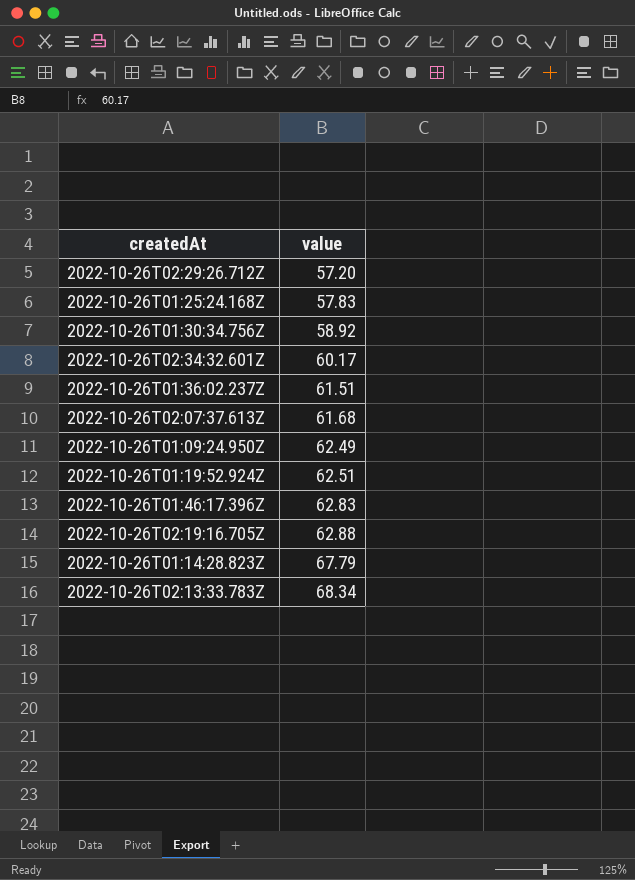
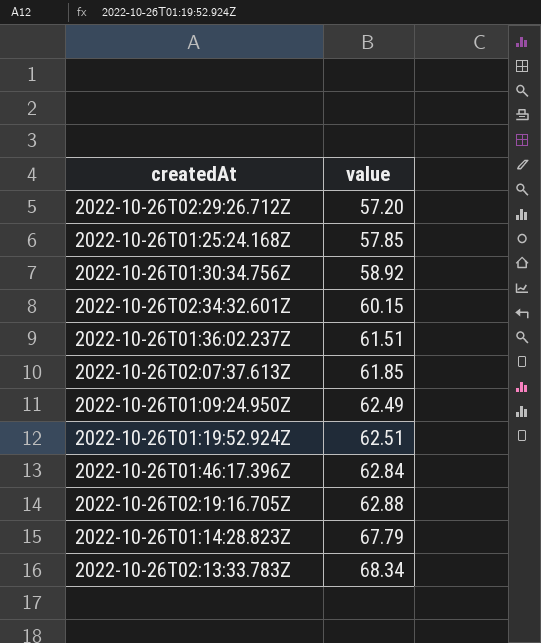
2022-10-26T01:25:24.168Z | value: 57.83 -> 57.85
2022-10-26T02:34:32.601Z | value: 60.17 -> 60.15
2022-10-26T02:07:37.613Z | value: 61.68 -> 61.85
2022-10-26T01:46:17.396Z | value: 62.83 -> 62.84

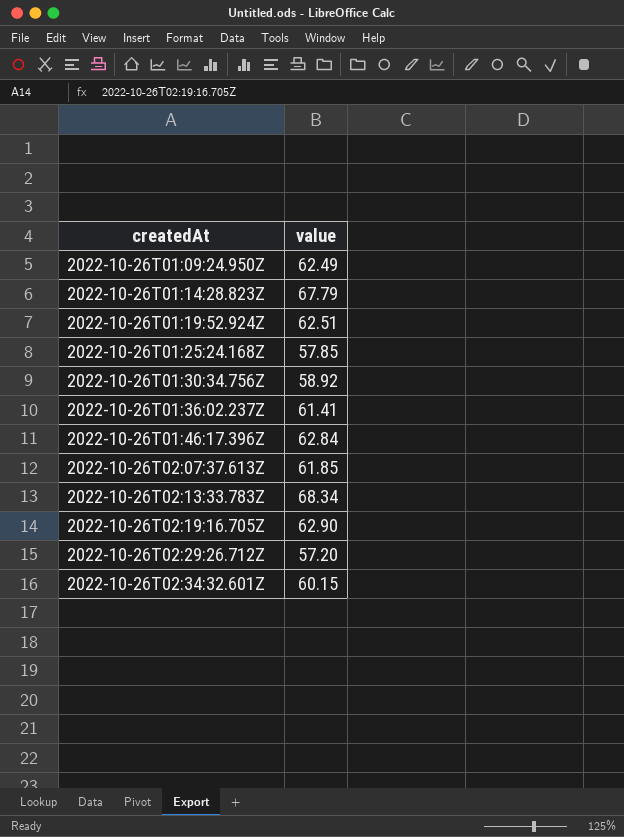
row order: value ascending -> createdAt ascending
2022-10-26T01:36:02.237Z | value: 61.51 -> 61.41
2022-10-26T02:19:16.705Z | value: 62.88 -> 62.90

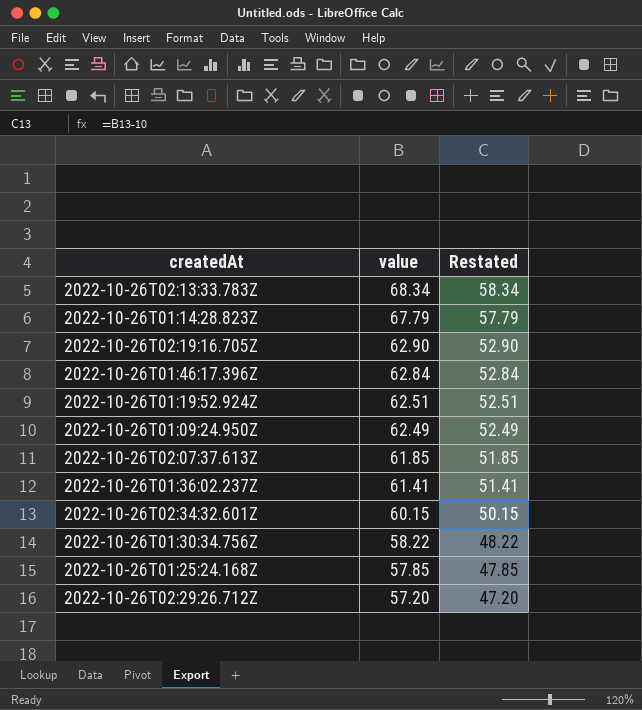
row order: createdAt ascending -> value descending
column Restated | formula: none -> [value] - 10
2022-10-26T01:30:34.756Z | value: 58.92 -> 58.22

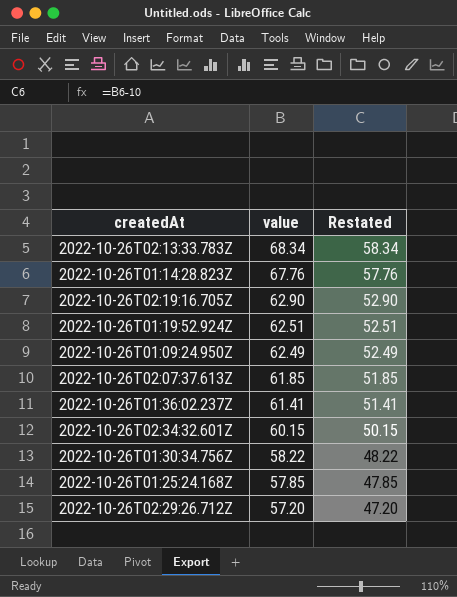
row 2022-10-26T01:46:17.396Z: 62.84 | 52.84 -> none
2022-10-26T01:14:28.823Z | value: 67.79 -> 67.76
2022-10-26T01:14:28.823Z | Restated: 57.79 -> 57.76

